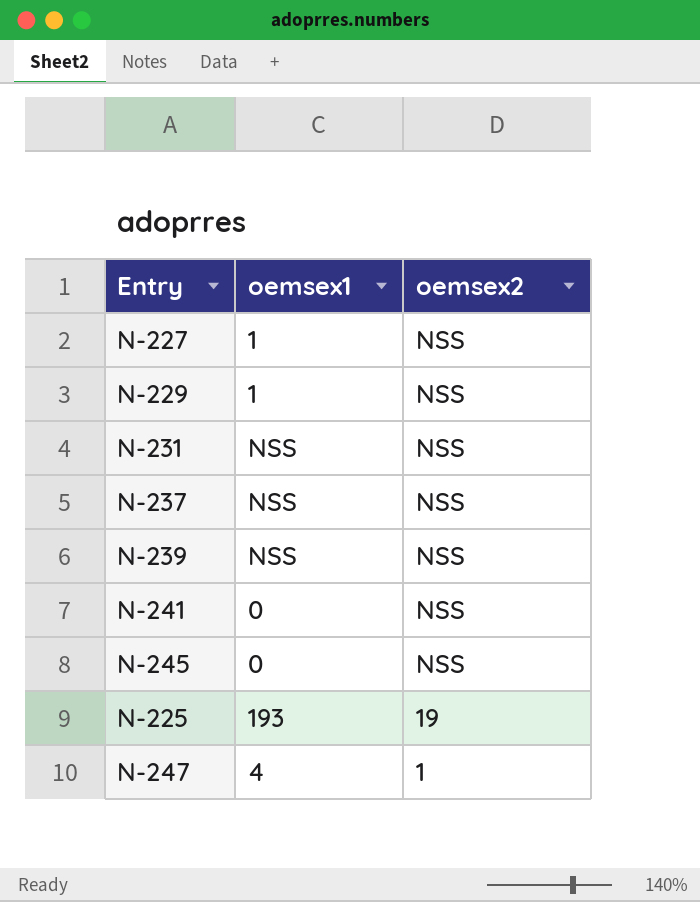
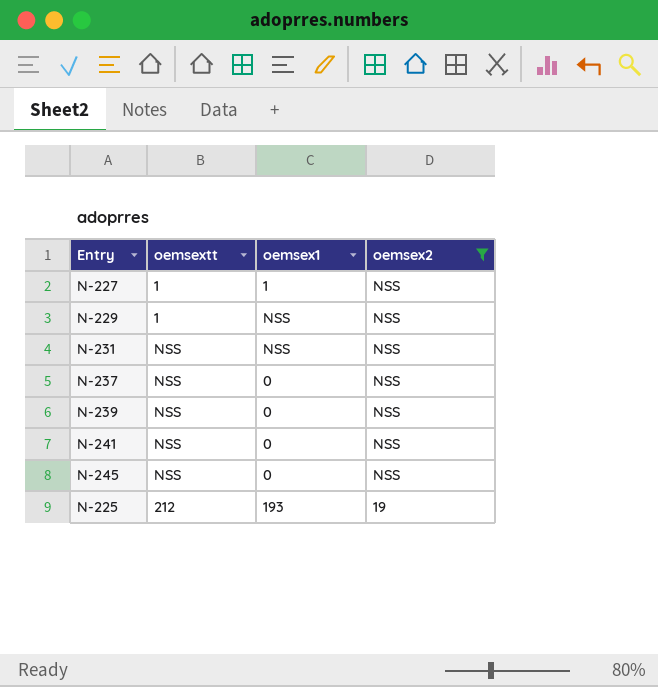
filter: none -> oemsex2 != 1
column oemsextt | position: none -> 2
N-229 | oemsex1: 1 -> NSS
N-237 | oemsex1: NSS -> 0
N-239 | oemsex1: NSS -> 0

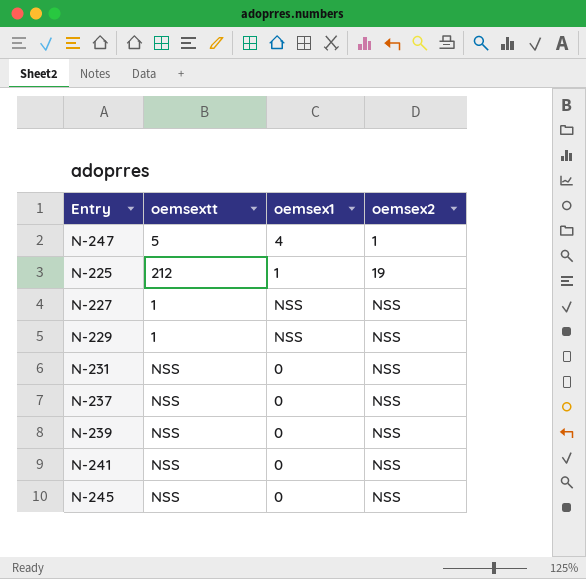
filter: oemsex2 != 1 -> none
row order: oemsex2 descending -> oemsex2 ascending
N-225 | oemsex1: 193 -> 1
N-227 | oemsex1: 1 -> NSS
N-231 | oemsex1: NSS -> 0

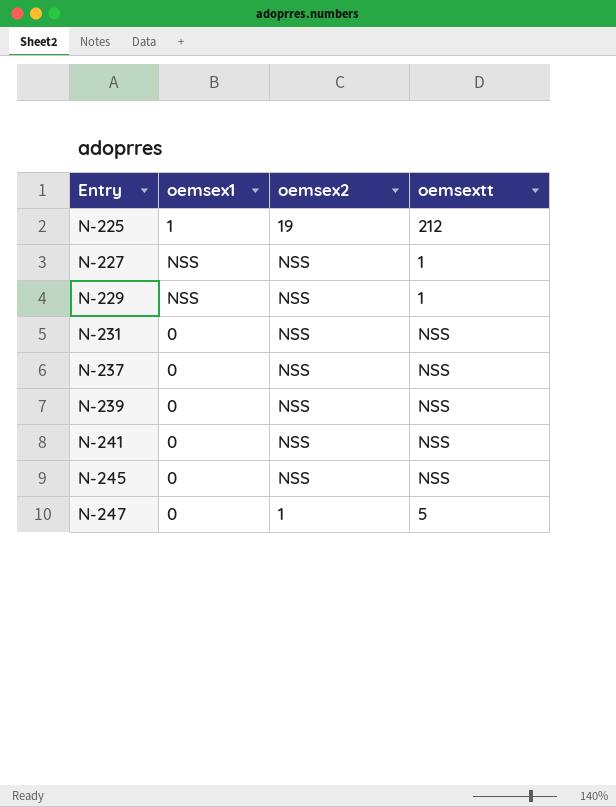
row order: oemsex2 ascending -> Entry ascending
column oemsextt | position: 2 -> 4
N-247 | oemsex1: 4 -> 0

